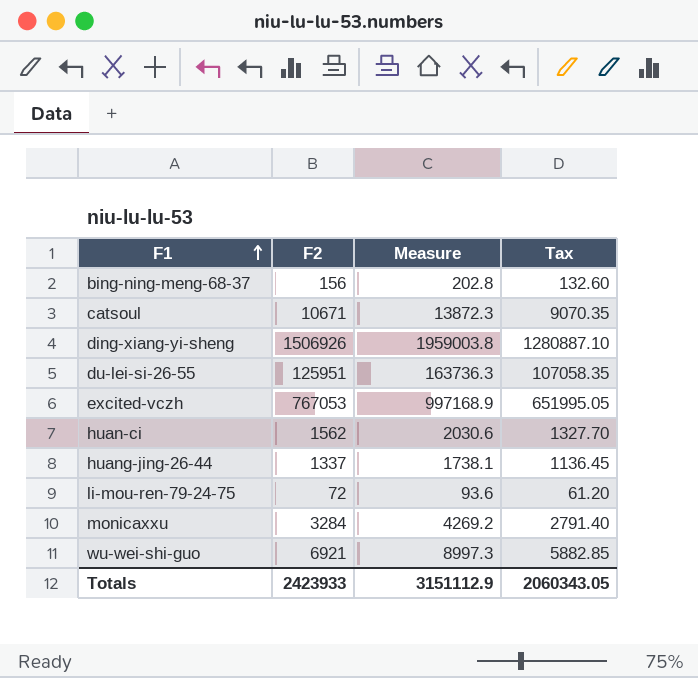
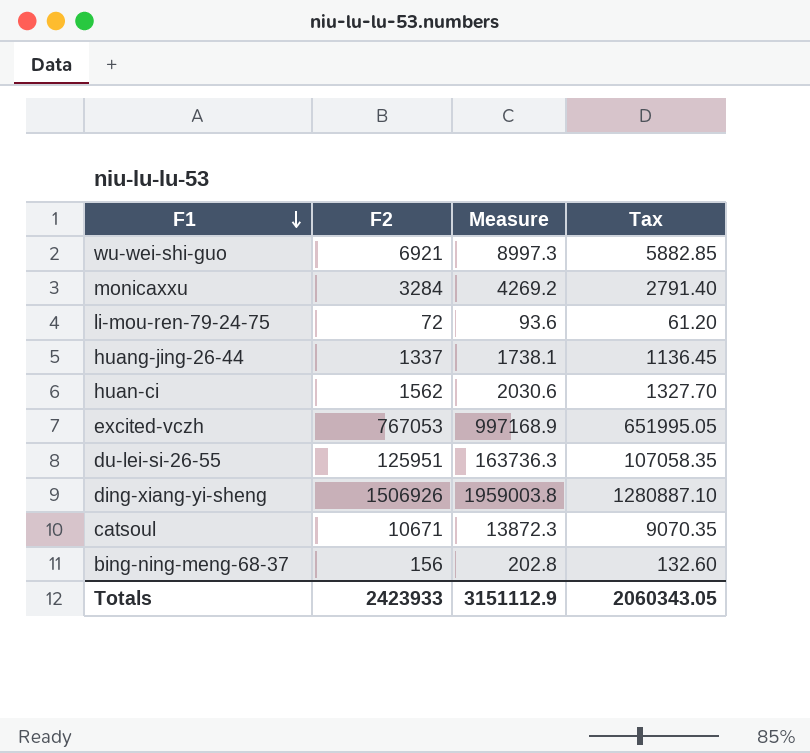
row order: F1 ascending -> F1 descending

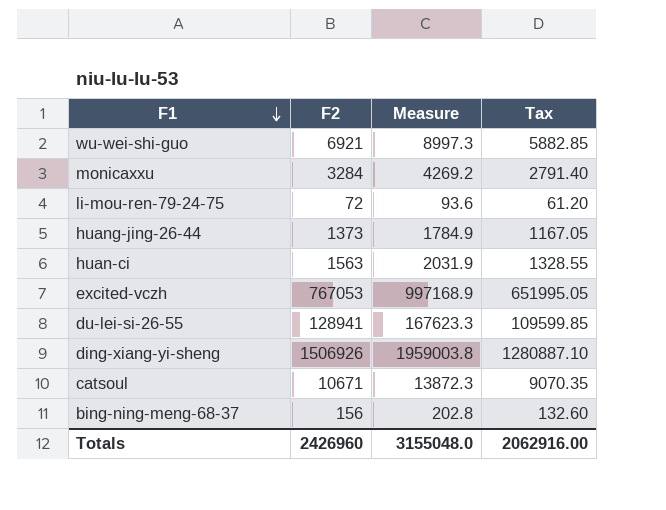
huang-jing-26-44 | F2: 1337 -> 1373
huang-jing-26-44 | Measure: 1738.1 -> 1784.9
huang-jing-26-44 | Tax: 1136.45 -> 1167.05
huan-ci | F2: 1562 -> 1563
huan-ci | Measure: 2030.6 -> 2031.9
huan-ci | Tax: 1327.70 -> 1328.55
du-lei-si-26-55 | F2: 125951 -> 128941
du-lei-si-26-55 | Measure: 163736.3 -> 167623.3
du-lei-si-26-55 | Tax: 107058.35 -> 109599.85
Totals | F2: 2423933 -> 2426960
Totals | Measure: 3151112.9 -> 3155048.0
Totals | Tax: 2060343.05 -> 2062916.00

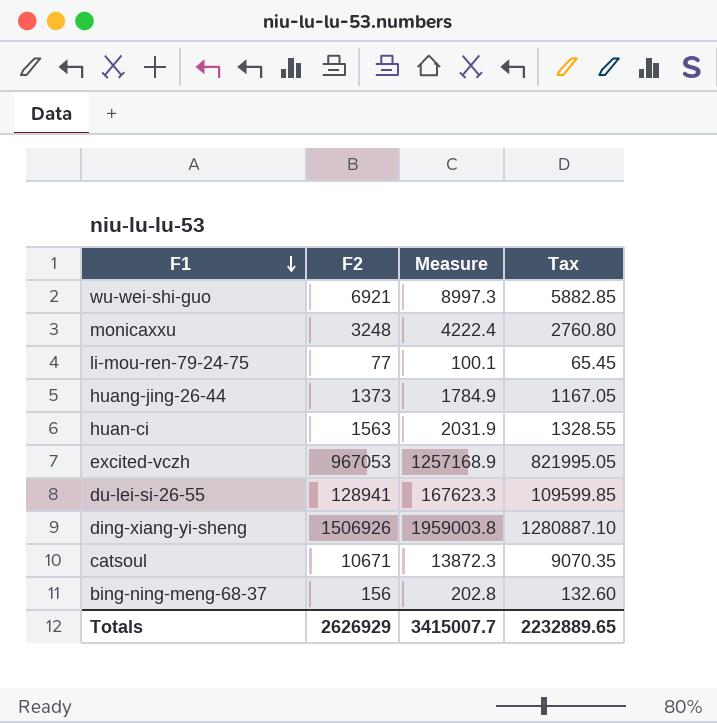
monicaxxu | F2: 3284 -> 3248
monicaxxu | Measure: 4269.2 -> 4222.4
monicaxxu | Tax: 2791.40 -> 2760.80
li-mou-ren-79-24-75 | F2: 72 -> 77
li-mou-ren-79-24-75 | Measure: 93.6 -> 100.1
li-mou-ren-79-24-75 | Tax: 61.20 -> 65.45
excited-vczh | F2: 767053 -> 967053
excited-vczh | Measure: 997168.9 -> 1257168.9
excited-vczh | Tax: 651995.05 -> 821995.05
Totals | F2: 2426960 -> 2626929
Totals | Measure: 3155048.0 -> 3415007.7
Totals | Tax: 2062916.00 -> 2232889.65

